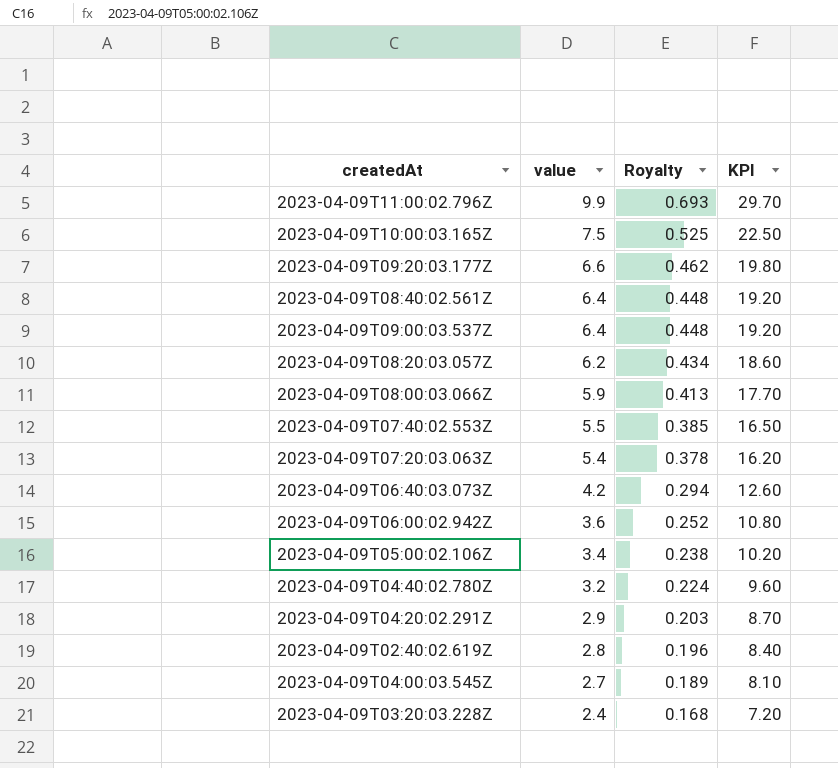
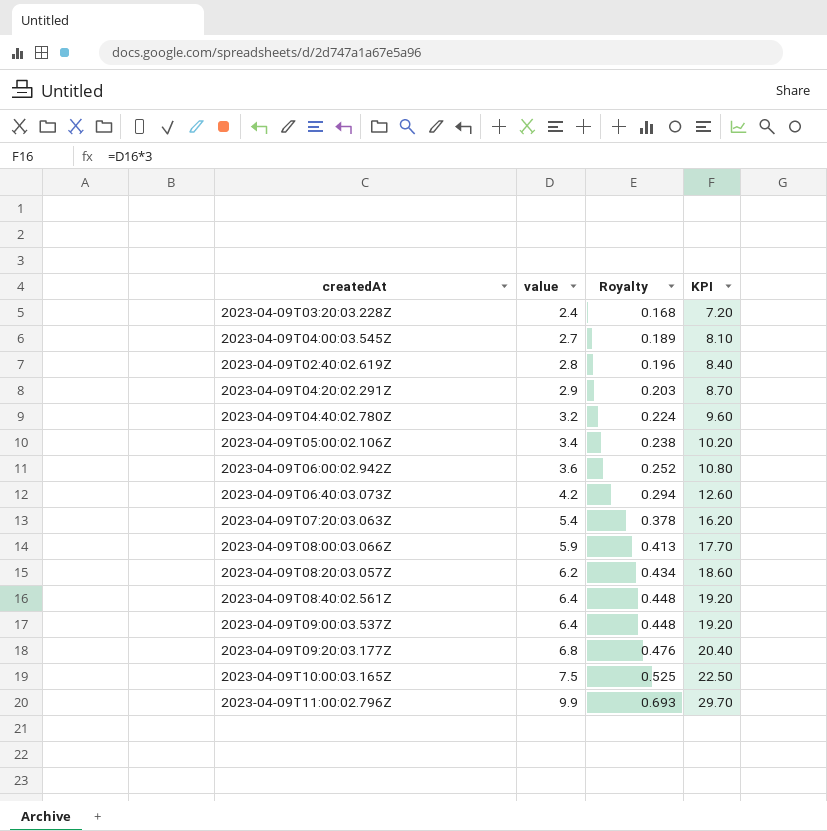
row order: value descending -> value ascending
row 2023-04-09T07:40:02.553Z: 5.5 | 0.385 | 16.50 -> none
2023-04-09T09:20:03.177Z | value: 6.6 -> 6.8
2023-04-09T09:20:03.177Z | Royalty: 0.462 -> 0.476
2023-04-09T09:20:03.177Z | KPI: 19.80 -> 20.40

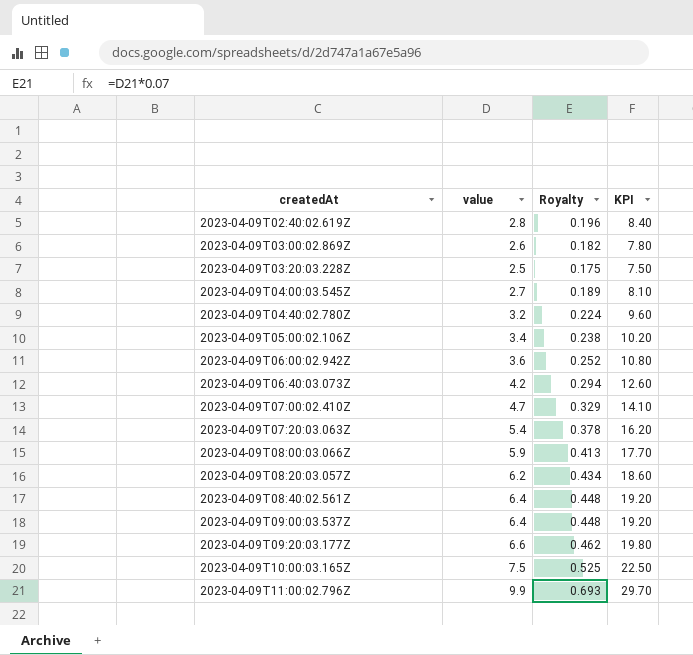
row order: value ascending -> createdAt ascending
row 2023-04-09T04:20:02.291Z: 2.9 | 0.203 | 8.70 -> none
row 2023-04-09T03:00:02.869Z: none -> 2.6 | 0.182 | 7.80
2023-04-09T03:20:03.228Z | value: 2.4 -> 2.5
2023-04-09T03:20:03.228Z | Royalty: 0.168 -> 0.175
2023-04-09T03:20:03.228Z | KPI: 7.20 -> 7.50
row 2023-04-09T07:00:02.410Z: none -> 4.7 | 0.329 | 14.10
2023-04-09T09:20:03.177Z | value: 6.8 -> 6.6
2023-04-09T09:20:03.177Z | Royalty: 0.476 -> 0.462
2023-04-09T09:20:03.177Z | KPI: 20.40 -> 19.80

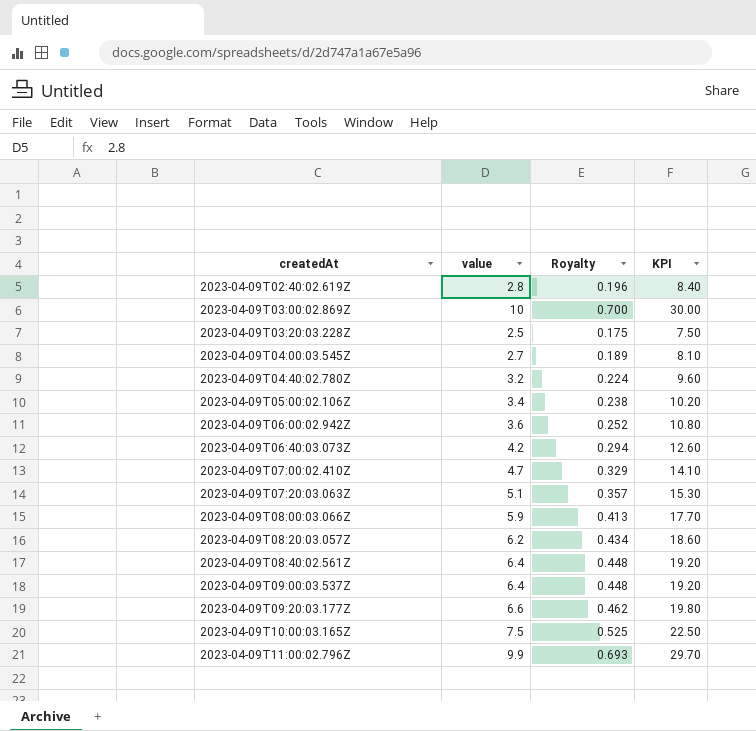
2023-04-09T03:00:02.869Z | value: 2.6 -> 10
2023-04-09T03:00:02.869Z | Royalty: 0.182 -> 0.700
2023-04-09T03:00:02.869Z | KPI: 7.80 -> 30.00
2023-04-09T07:20:03.063Z | value: 5.4 -> 5.1
2023-04-09T07:20:03.063Z | Royalty: 0.378 -> 0.357
2023-04-09T07:20:03.063Z | KPI: 16.20 -> 15.30

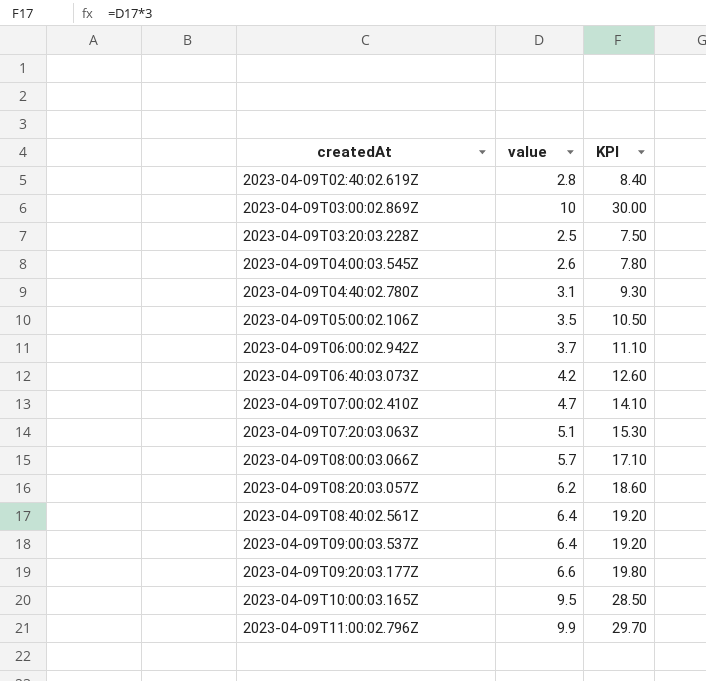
column Royalty | formula: [value] * 0.07 -> none
2023-04-09T04:00:03.545Z | value: 2.7 -> 2.6
2023-04-09T04:00:03.545Z | KPI: 8.10 -> 7.80
2023-04-09T04:40:02.780Z | value: 3.2 -> 3.1
2023-04-09T04:40:02.780Z | KPI: 9.60 -> 9.30
2023-04-09T05:00:02.106Z | value: 3.4 -> 3.5
2023-04-09T05:00:02.106Z | KPI: 10.20 -> 10.50
2023-04-09T06:00:02.942Z | value: 3.6 -> 3.7
2023-04-09T06:00:02.942Z | KPI: 10.80 -> 11.10
2023-04-09T08:00:03.066Z | value: 5.9 -> 5.7
2023-04-09T08:00:03.066Z | KPI: 17.70 -> 17.10
2023-04-09T10:00:03.165Z | value: 7.5 -> 9.5
2023-04-09T10:00:03.165Z | KPI: 22.50 -> 28.50

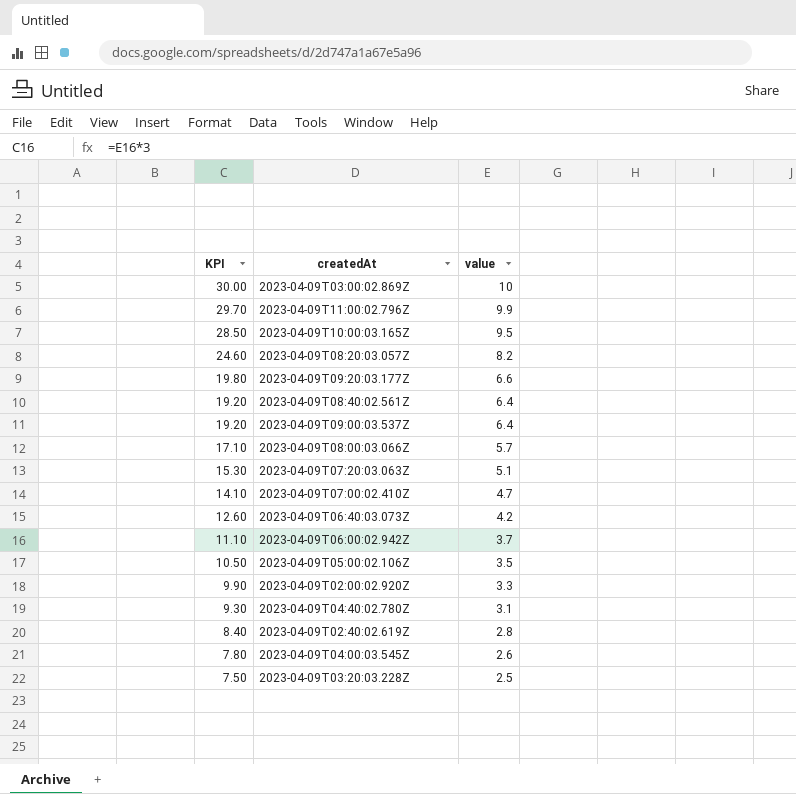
row order: createdAt ascending -> KPI descending
column KPI | position: 3 -> 1
2023-04-09T08:20:03.057Z | KPI: 18.60 -> 24.60
2023-04-09T08:20:03.057Z | value: 6.2 -> 8.2
row 2023-04-09T02:00:02.920Z: none -> 9.90 | 3.3

